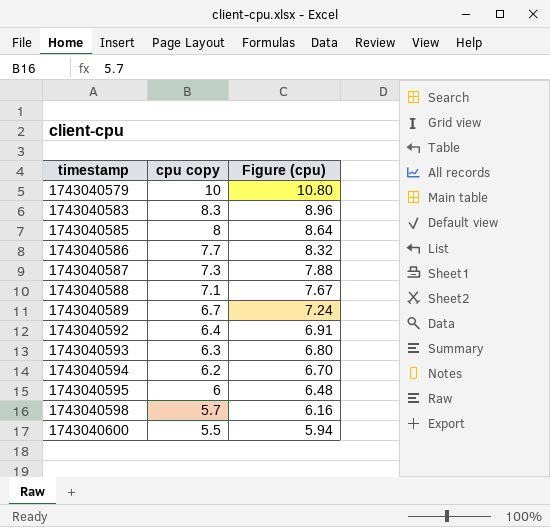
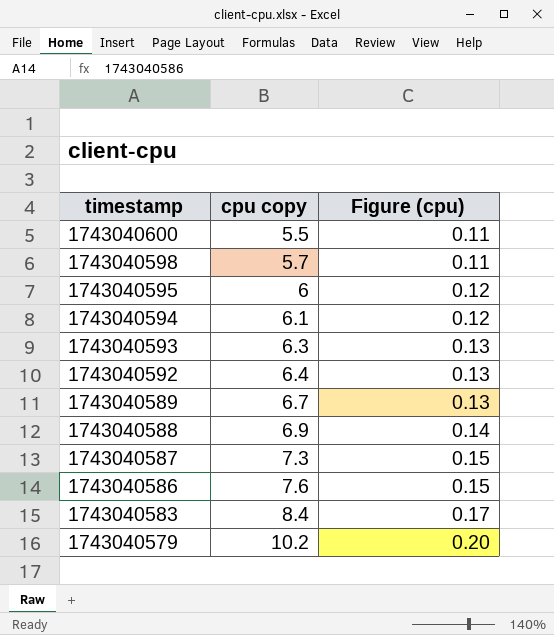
row order: timestamp ascending -> timestamp descending
column Figure (cpu) | formula: [cpu copy] * 1.08 -> [cpu copy] * 0.02
row 1743040585: 8 | 8.64 -> none
1743040594 | cpu copy: 6.2 -> 6.1
1743040588 | cpu copy: 7.1 -> 6.9
1743040586 | cpu copy: 7.7 -> 7.6
1743040583 | cpu copy: 8.3 -> 8.4
1743040579 | cpu copy: 10 -> 10.2

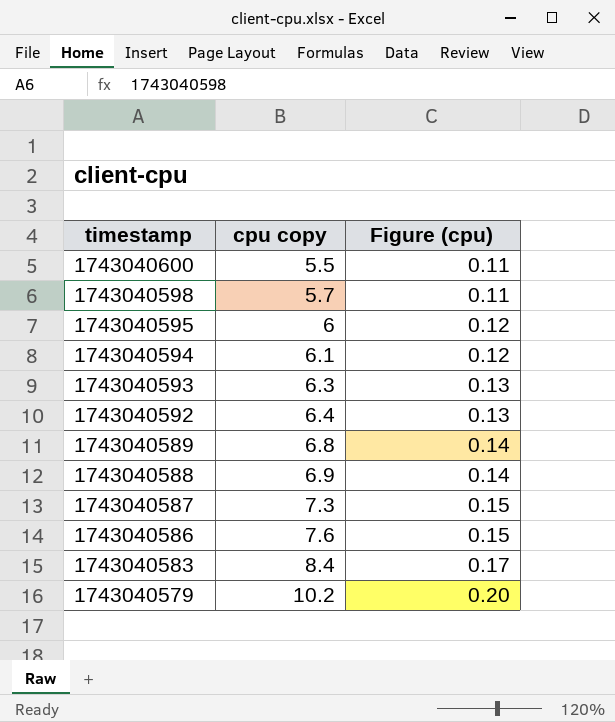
1743040589 | cpu copy: 6.7 -> 6.8
1743040589 | Figure (cpu): 0.13 -> 0.14

